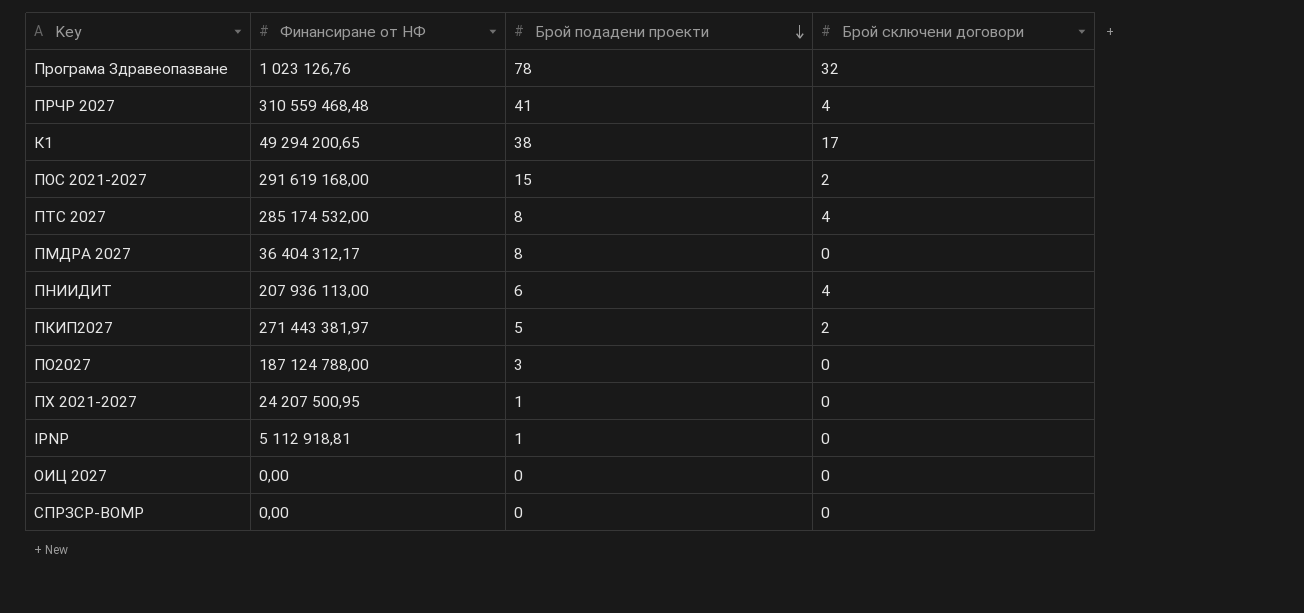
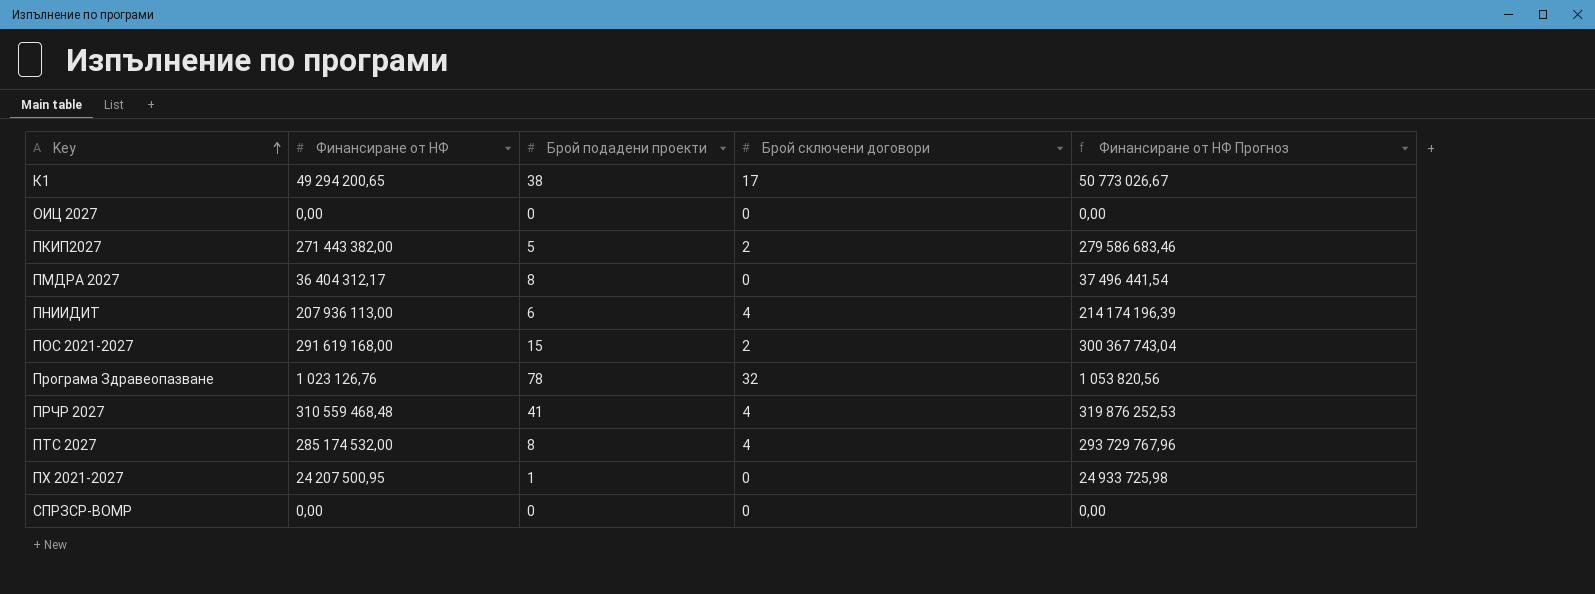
row order: Брой подадени проекти descending -> Key ascending
column Финансиране от НФ Прогноз | formula: none -> [Финансиране от НФ] * 1,03
row ПО2027: 187 124 788,00 | 3 | 0 -> none
row IPNP: 5 112 918,81 | 1 | 0 -> none
ПКИП2027 | Финансиране от НФ: 271 443 381,97 -> 271 443 382,00

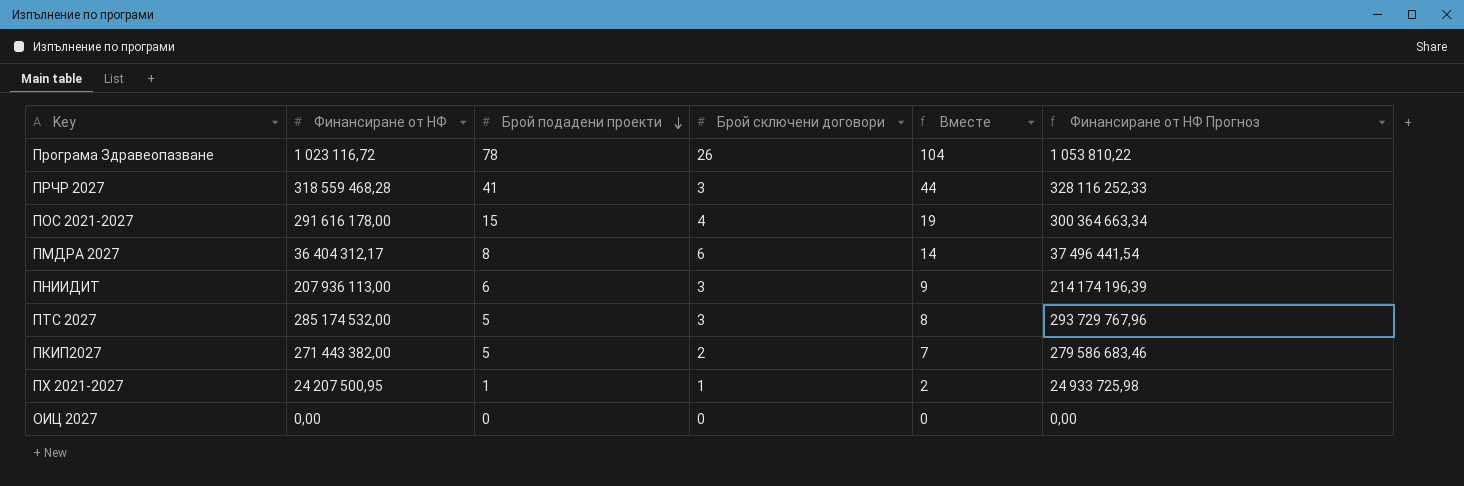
row order: Key ascending -> Брой подадени проекти descending
column Вместе | formula: none -> [Брой подадени проекти] + [Брой сключени договори]
row К1: 49 294 200,65 | 38 | 17 | 50 773 026,67 -> none
row СПРЗСР-ВОМР: 0,00 | 0 | 0 | 0,00 -> none
Програма Здравеопазване | Финансиране от НФ: 1 023 126,76 -> 1 023 116,72
Програма Здравеопазване | Брой сключени договори: 32 -> 26
Програма Здравеопазване | Финансиране от НФ Прогноз: 1 053 820,56 -> 1 053 810,22
ПРЧР 2027 | Финансиране от НФ: 310 559 468,48 -> 318 559 468,28
ПРЧР 2027 | Брой сключени договори: 4 -> 3
ПРЧР 2027 | Финансиране от НФ Прогноз: 319 876 252,53 -> 328 116 252,33
ПОС 2021-2027 | Финансиране от НФ: 291 619 168,00 -> 291 616 178,00
ПОС 2021-2027 | Брой сключени договори: 2 -> 4
ПОС 2021-2027 | Финансиране от НФ Прогноз: 300 367 743,04 -> 300 364 663,34
ПМДРА 2027 | Брой сключени договори: 0 -> 6
ПНИИДИТ | Брой сключени договори: 4 -> 3
ПТС 2027 | Брой подадени проекти: 8 -> 5
ПТС 2027 | Брой сключени договори: 4 -> 3
ПХ 2021-2027 | Брой сключени договори: 0 -> 1

